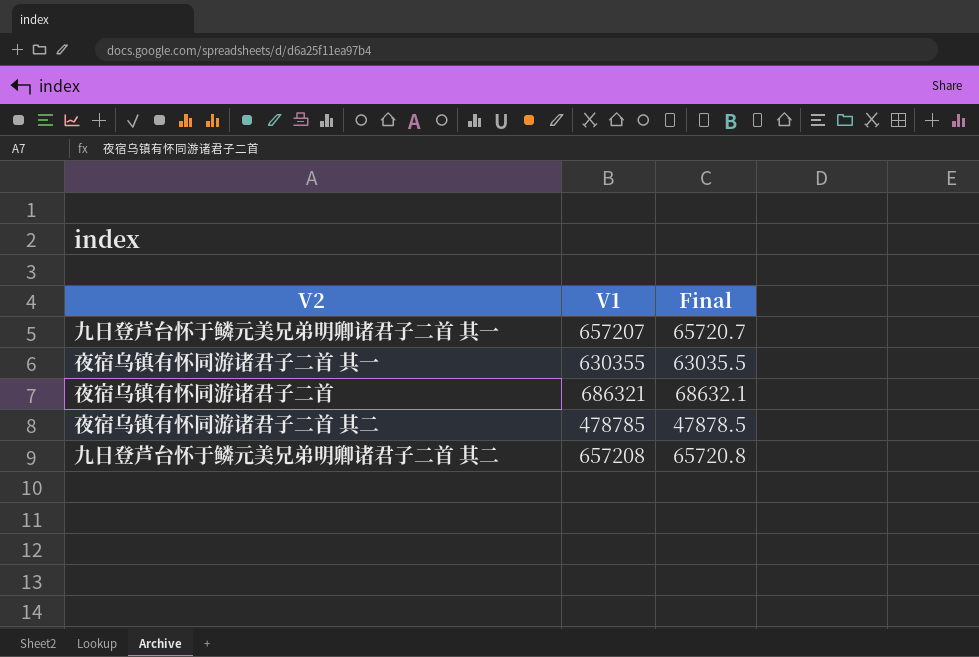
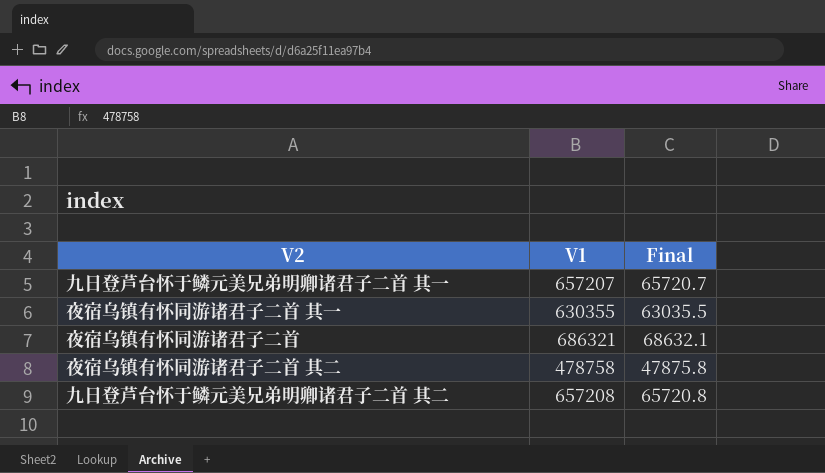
夜宿乌镇有怀同游诸君子二首 其二 | V1: 478785 -> 478758
夜宿乌镇有怀同游诸君子二首 其二 | Final: 47878.5 -> 47875.8

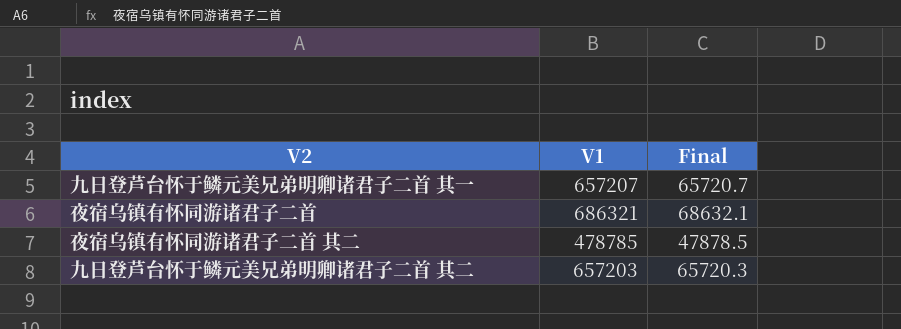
row 夜宿乌镇有怀同游诸君子二首 其一: 630355 | 63035.5 -> none
夜宿乌镇有怀同游诸君子二首 其二 | V1: 478758 -> 478785
夜宿乌镇有怀同游诸君子二首 其二 | Final: 47875.8 -> 47878.5
九日登芦台怀于鳞元美兄弟明卿诸君子二首 其二 | V1: 657208 -> 657203
九日登芦台怀于鳞元美兄弟明卿诸君子二首 其二 | Final: 65720.8 -> 65720.3

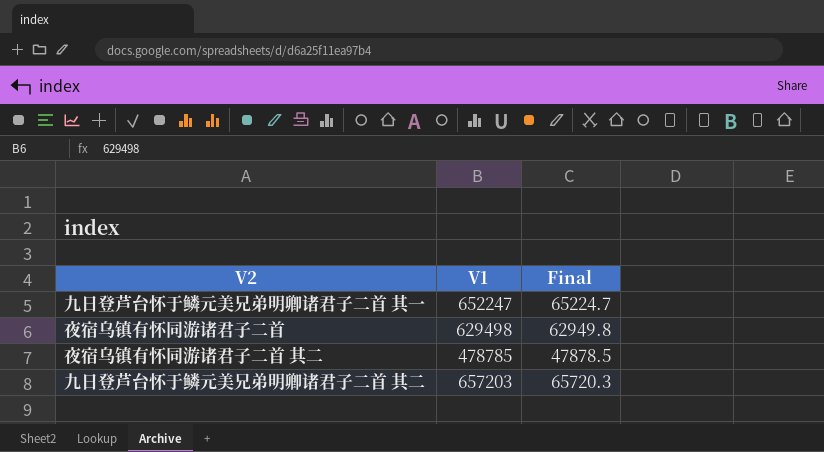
九日登芦台怀于鳞元美兄弟明卿诸君子二首 其一 | V1: 657207 -> 652247
九日登芦台怀于鳞元美兄弟明卿诸君子二首 其一 | Final: 65720.7 -> 65224.7
夜宿乌镇有怀同游诸君子二首 | V1: 686321 -> 629498
夜宿乌镇有怀同游诸君子二首 | Final: 68632.1 -> 62949.8

